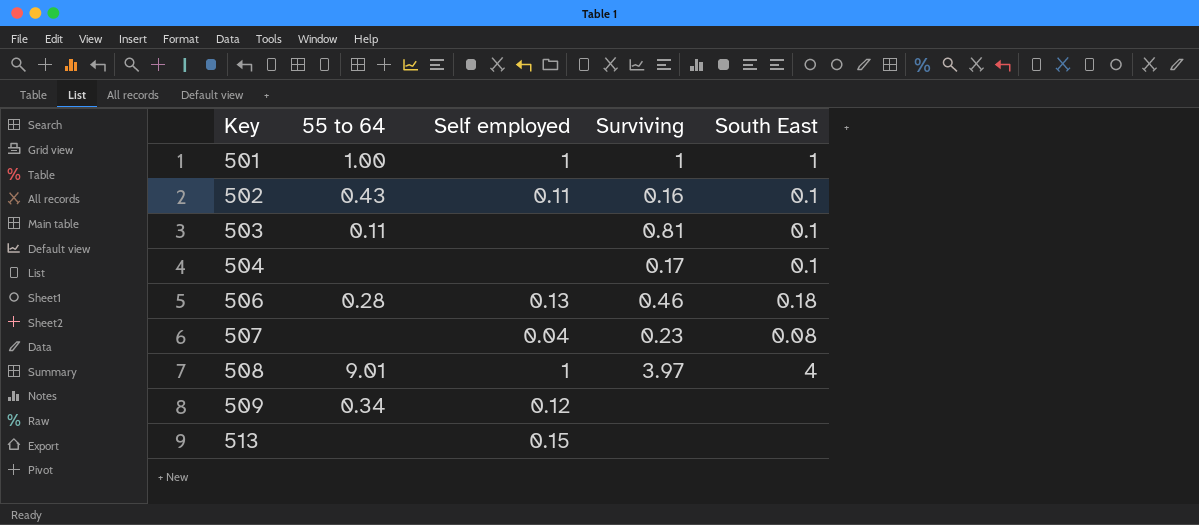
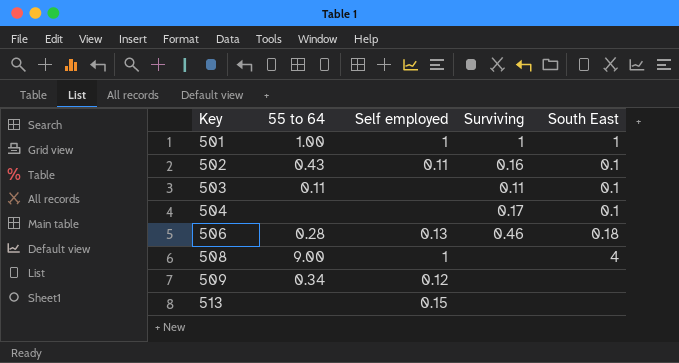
row 507: none | 0.04 | 0.23 | 0.08 -> none
503 | Surviving: 0.81 -> 0.11
508 | 55 to 64: 9.01 -> 9.00
508 | Surviving: 3.97 -> none

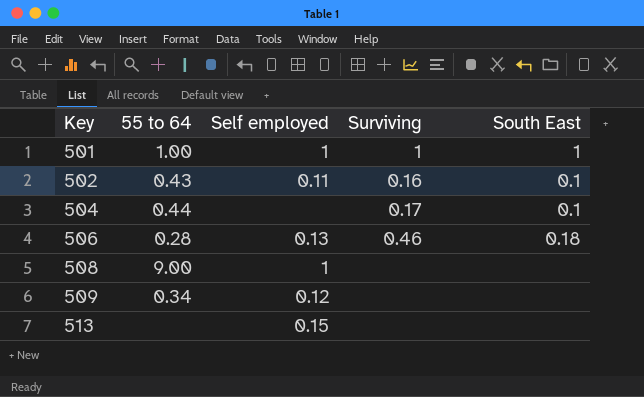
row 503: 0.11 | none | 0.11 | 0.1 -> none
504 | 55 to 64: none -> 0.44
508 | South East: 4 -> none

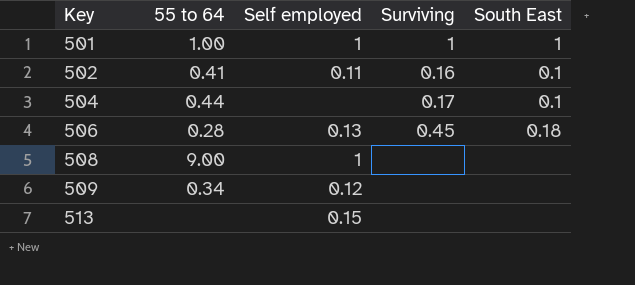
502 | 55 to 64: 0.43 -> 0.41
506 | Surviving: 0.46 -> 0.45

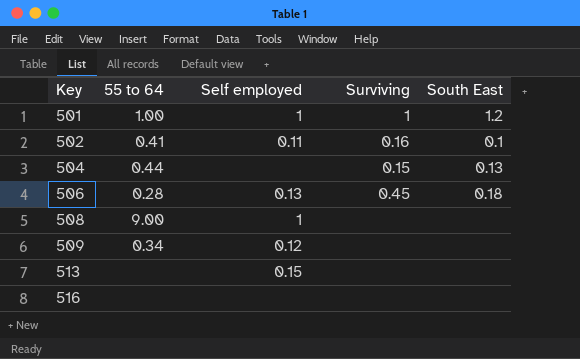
501 | South East: 1 -> 1.2
504 | Surviving: 0.17 -> 0.15
504 | South East: 0.1 -> 0.13
row 516: none -> none | none | none | none

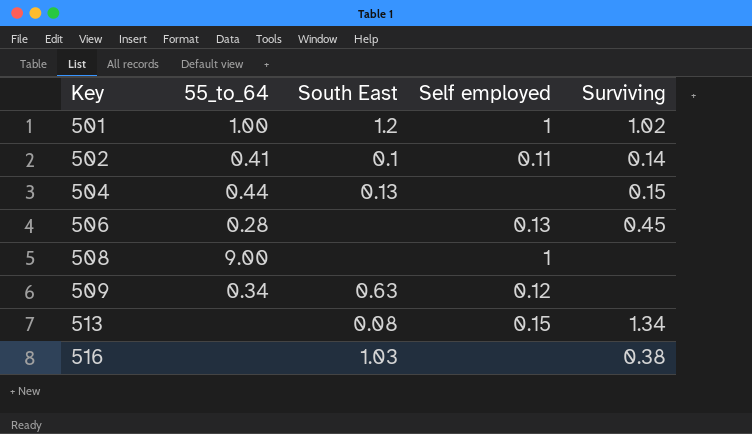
column name: 55 to 64 -> 55_to_64
column South East | position: 5 -> 3
501 | Surviving: 1 -> 1.02
502 | Surviving: 0.16 -> 0.14
506 | South East: 0.18 -> none
509 | South East: none -> 0.63
513 | South East: none -> 0.08
513 | Surviving: none -> 1.34
516 | South East: none -> 1.03
516 | Surviving: none -> 0.38

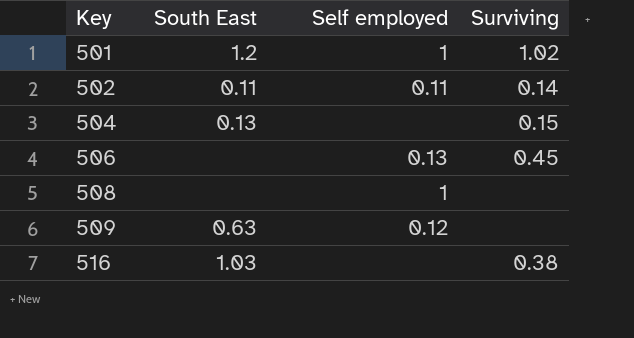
column 55_to_64 | position: 2 -> none
row 513: none | 0.08 | 0.15 | 1.34 -> none
502 | South East: 0.1 -> 0.11

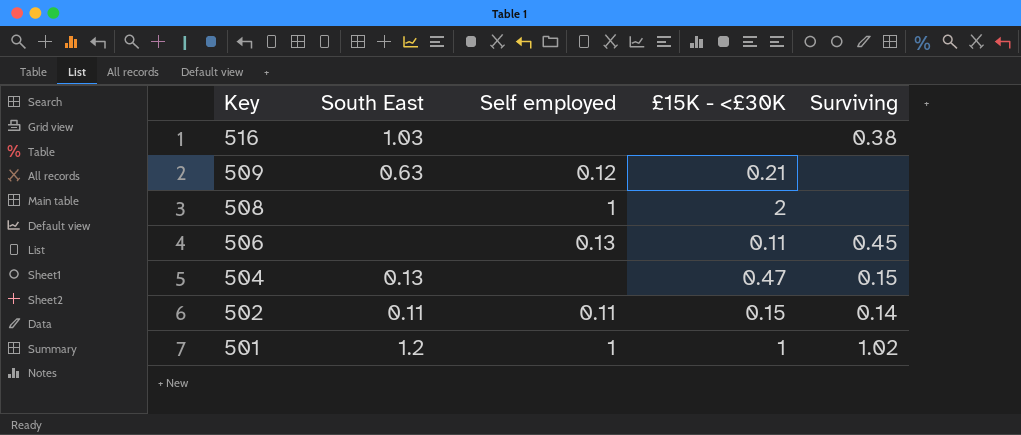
row order: Key ascending -> Key descending
column £15K - <£30K | position: none -> 4

